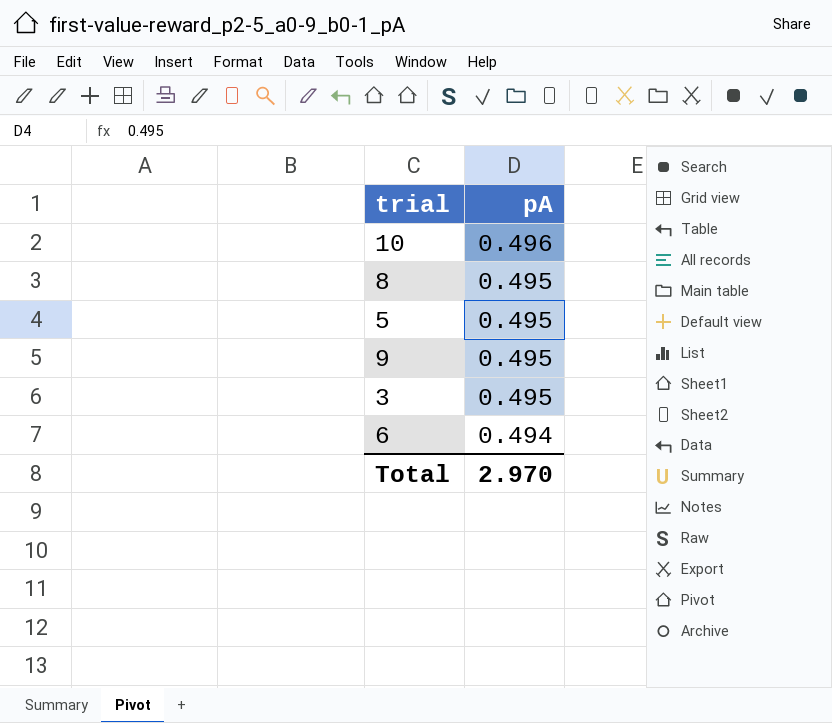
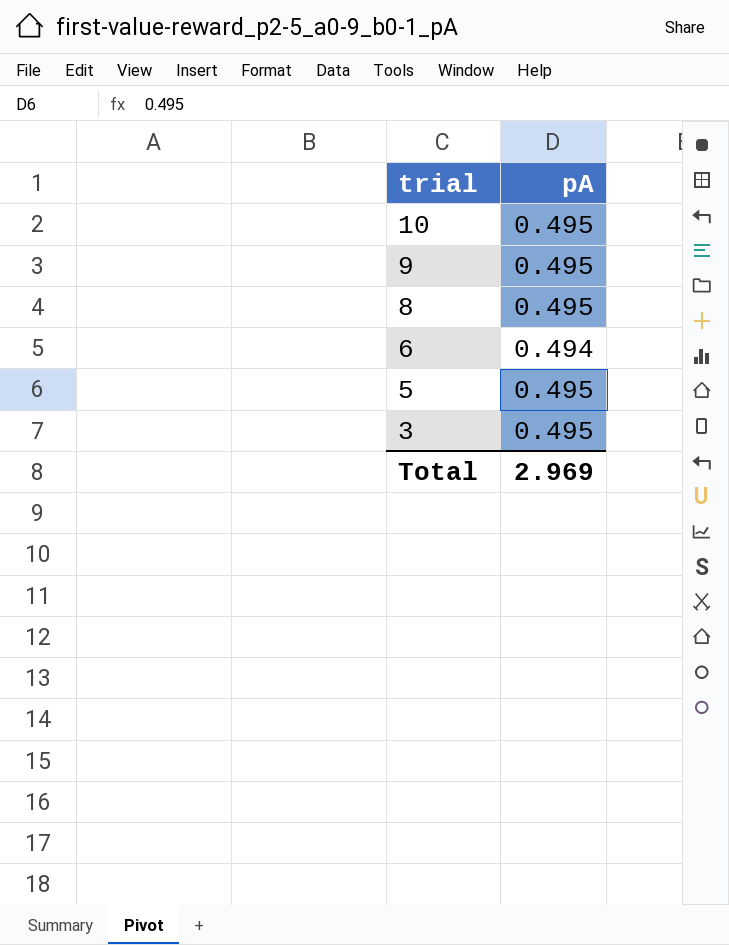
row order: pA descending -> trial descending
10 | pA: 0.496 -> 0.495
Total | pA: 2.970 -> 2.969

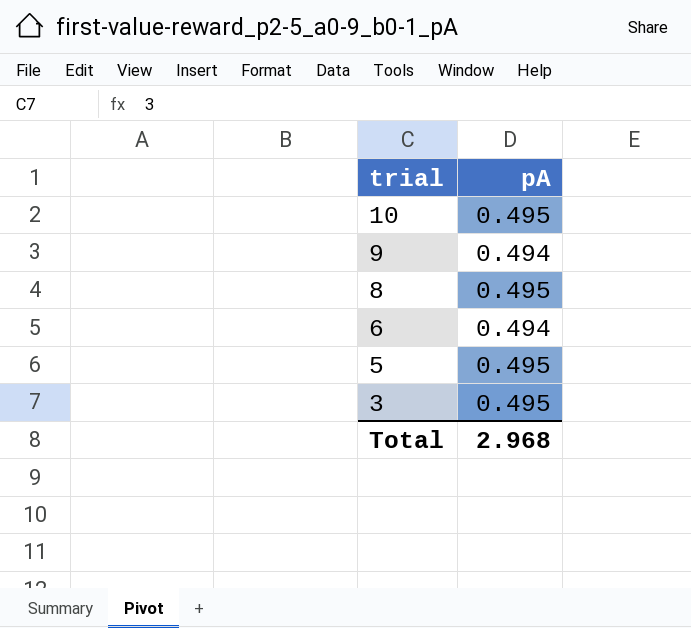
9 | pA: 0.495 -> 0.494
Total | pA: 2.969 -> 2.968

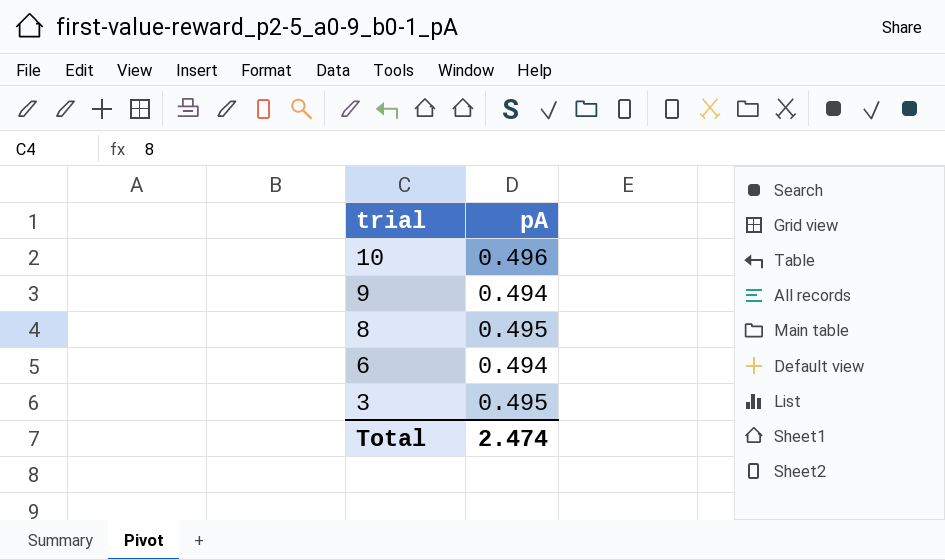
row 5: 0.495 -> none
10 | pA: 0.495 -> 0.496
Total | pA: 2.968 -> 2.474

